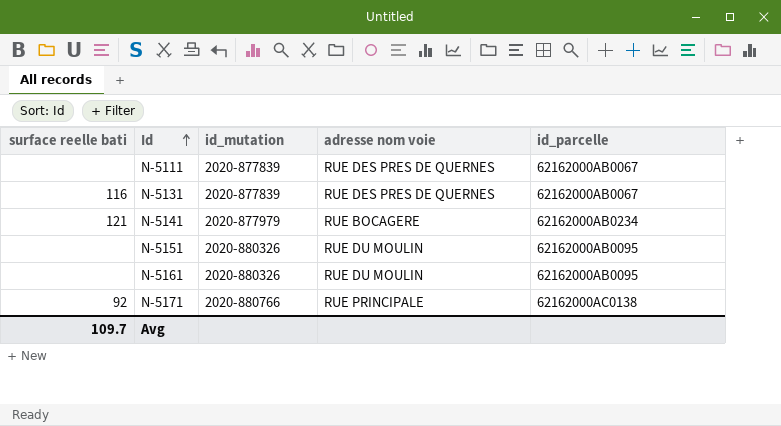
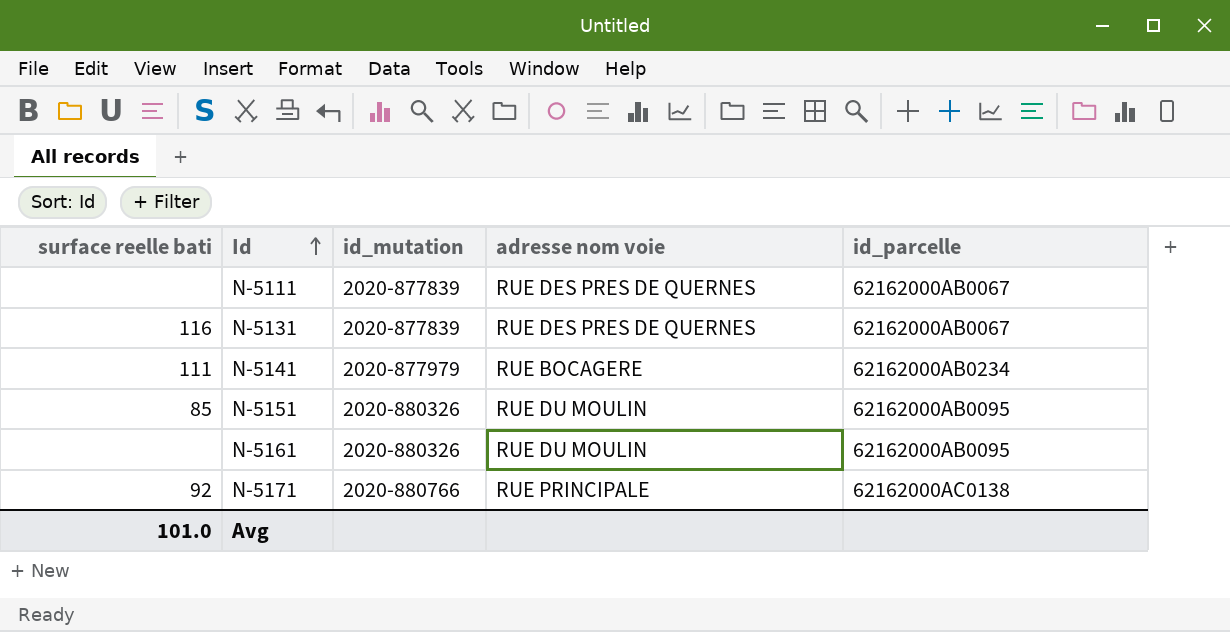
N-5141 | surface reelle bati: 121 -> 111
N-5151 | surface reelle bati: none -> 85
Avg | surface reelle bati: 109.7 -> 101.0

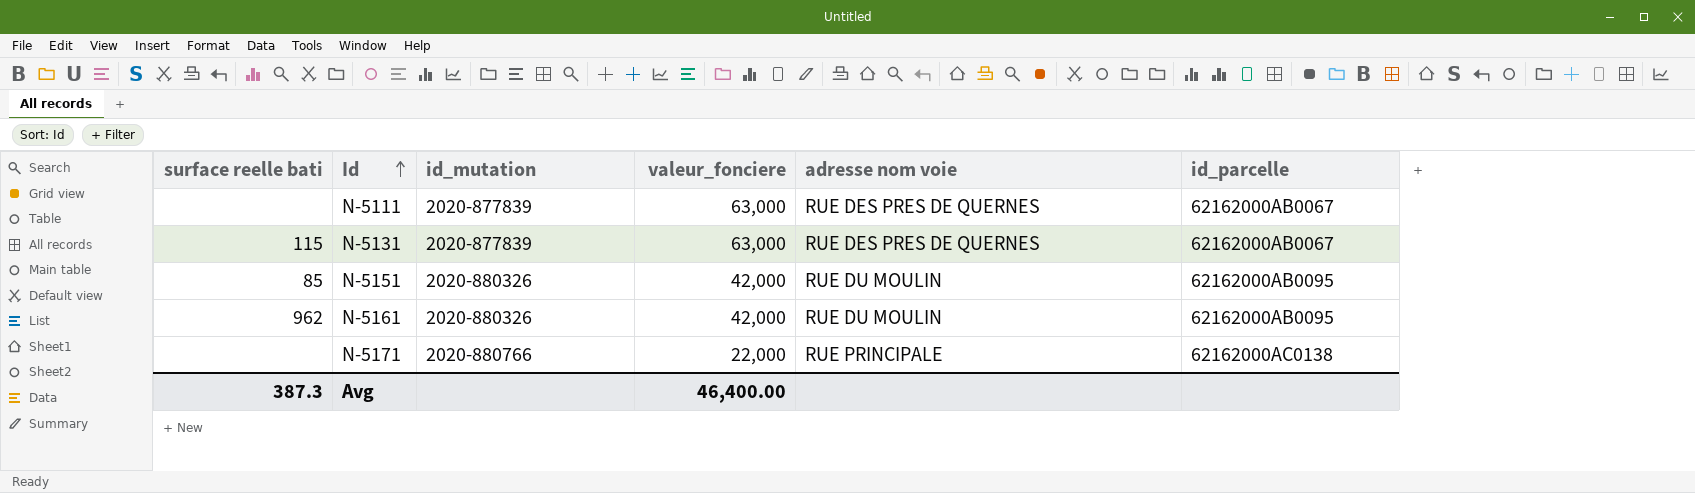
column valeur_fonciere | position: none -> 4
row N-5141: 111 | 2020-877979 | RUE BOCAGERE | 62162000AB0234 -> none
N-5131 | surface reelle bati: 116 -> 115
N-5161 | surface reelle bati: none -> 962
N-5171 | surface reelle bati: 92 -> none
Avg | surface reelle bati: 101.0 -> 387.3

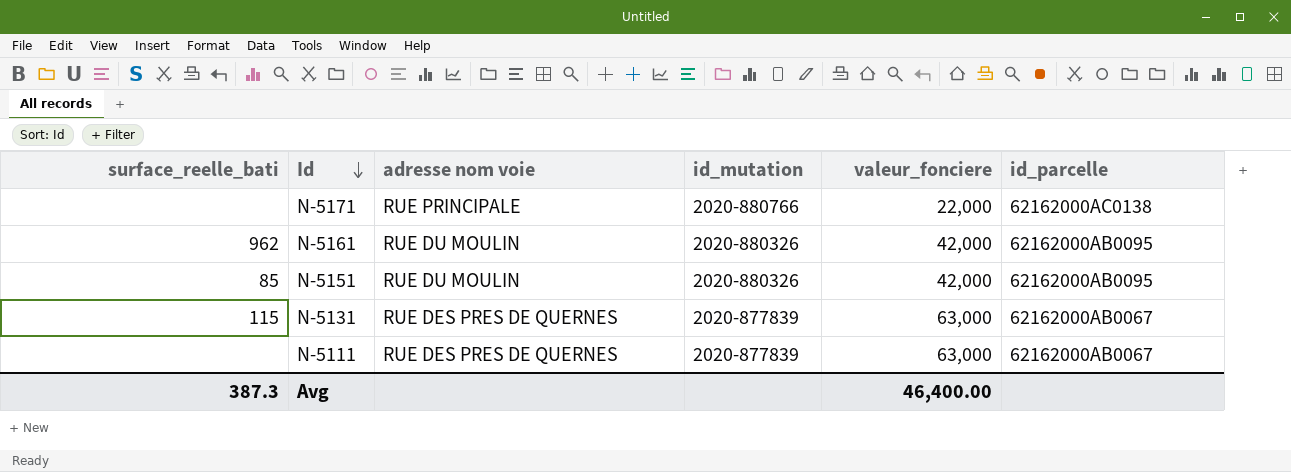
row order: Id ascending -> Id descending
column name: surface reelle bati -> surface_reelle_bati
column adresse nom voie | position: 5 -> 3

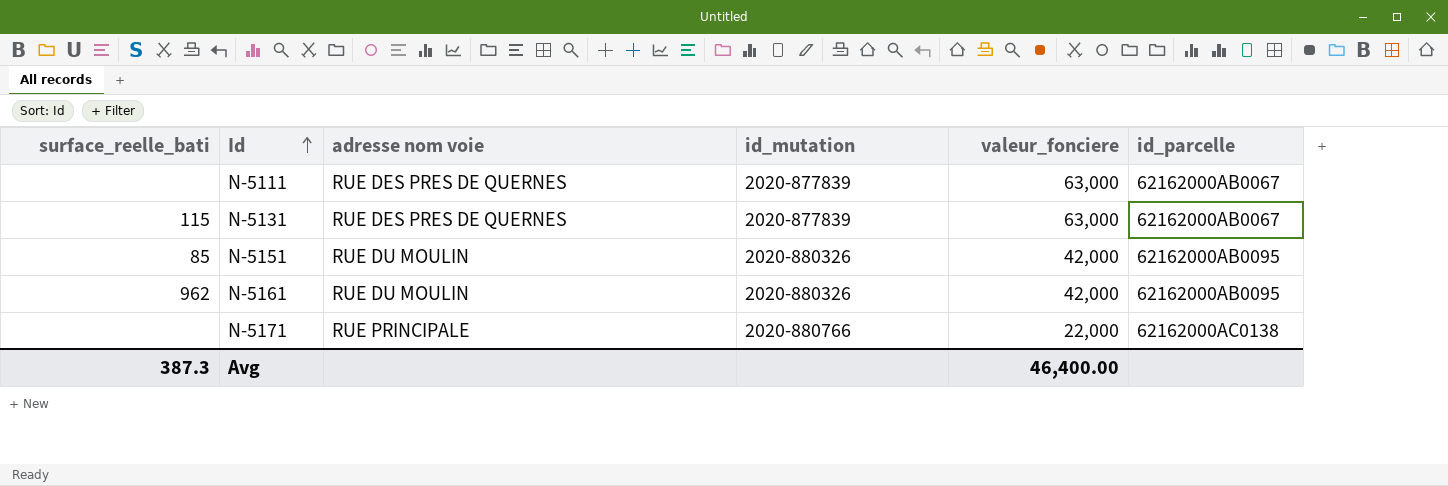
row order: Id descending -> Id ascending

